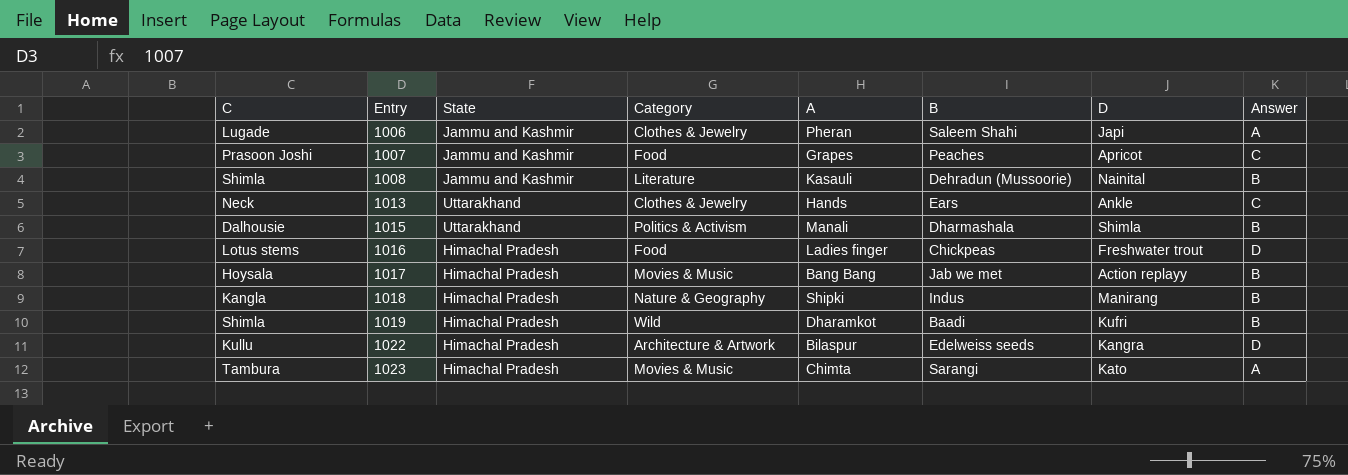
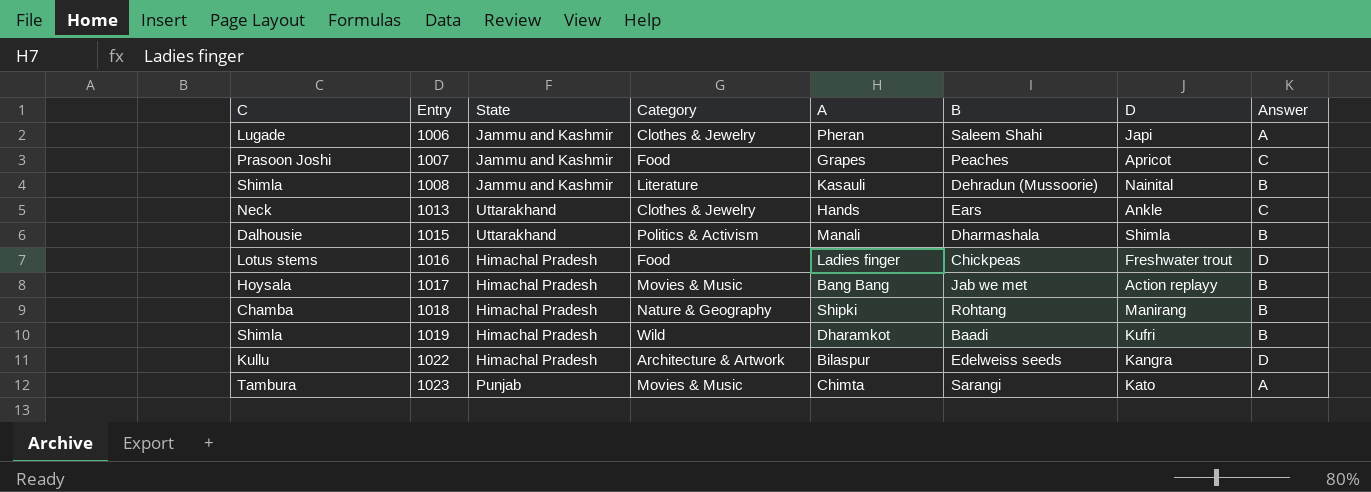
1018 | C: Kangla -> Chamba
1018 | B: Indus -> Rohtang
1023 | State: Himachal Pradesh -> Punjab

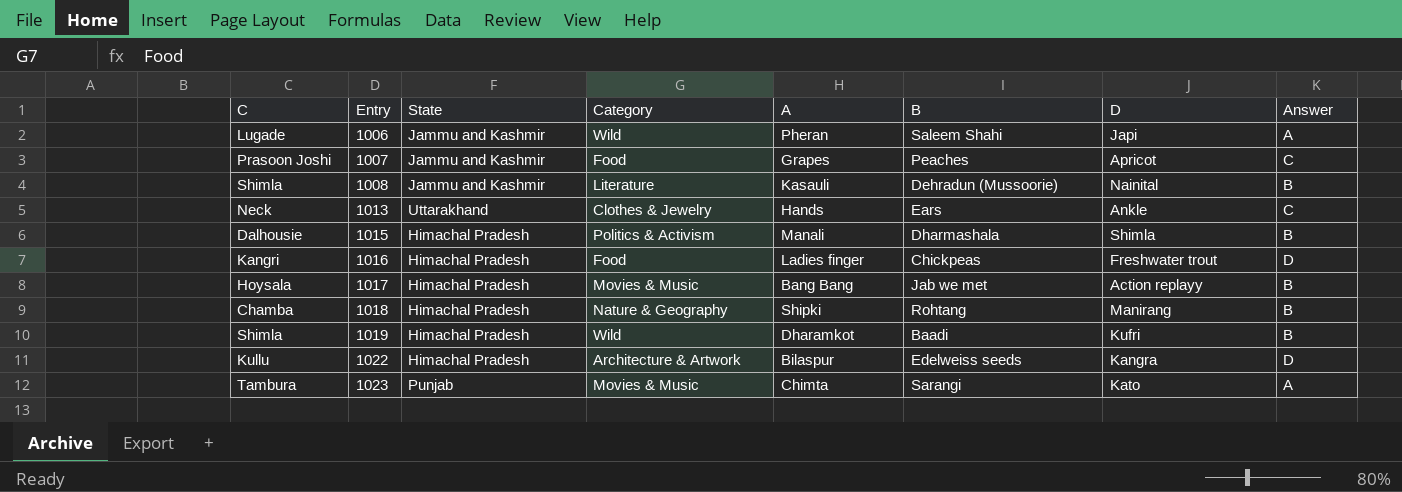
1006 | Category: Clothes & Jewelry -> Wild
1015 | State: Uttarakhand -> Himachal Pradesh
1016 | C: Lotus stems -> Kangri

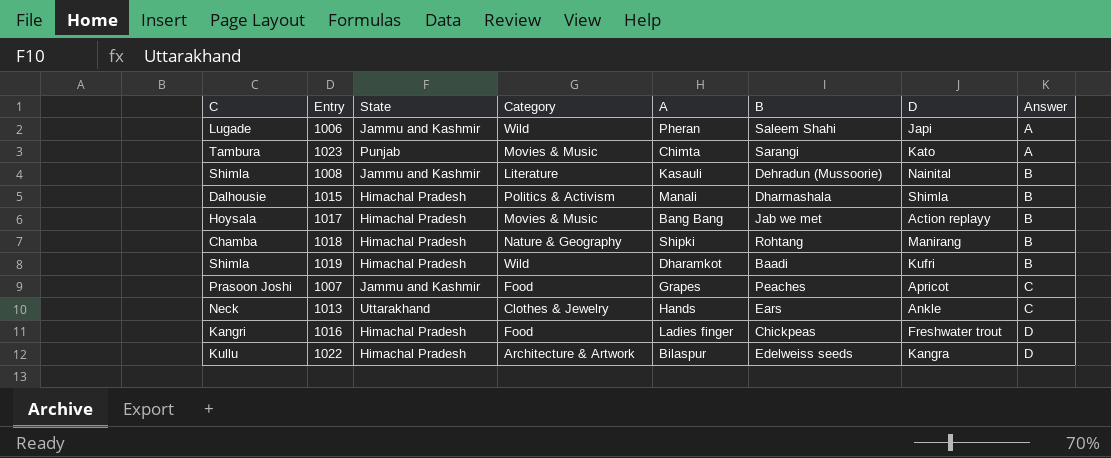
row order: Entry ascending -> Answer ascending

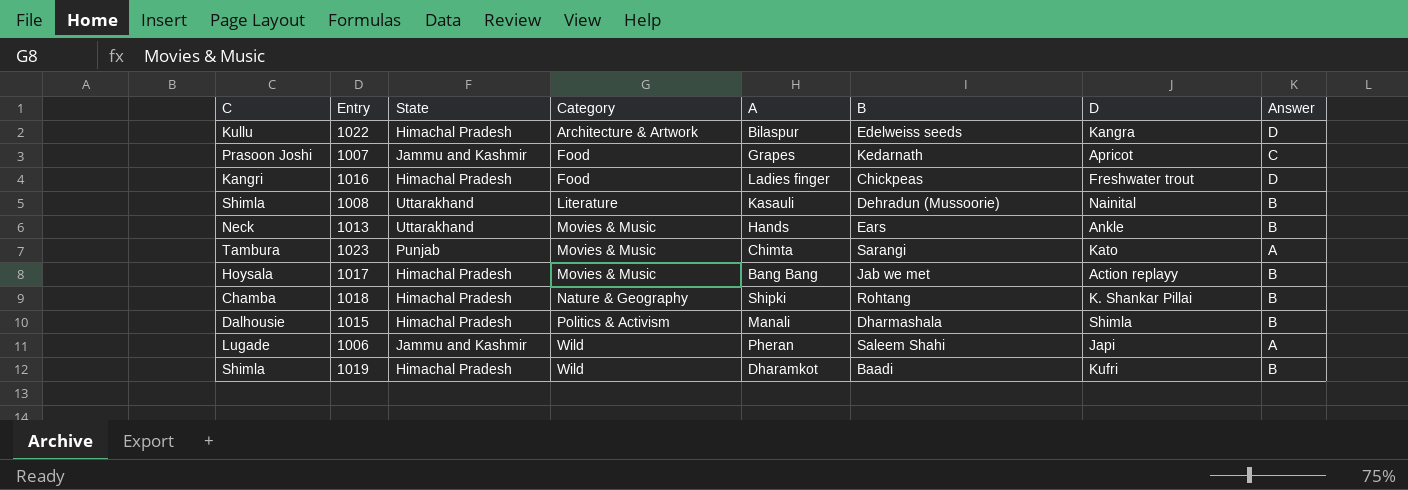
row order: Answer ascending -> Category ascending
1007 | B: Peaches -> Kedarnath
1008 | State: Jammu and Kashmir -> Uttarakhand
1013 | Category: Clothes & Jewelry -> Movies & Music
1013 | Answer: C -> B
1018 | D: Manirang -> K. Shankar Pillai

